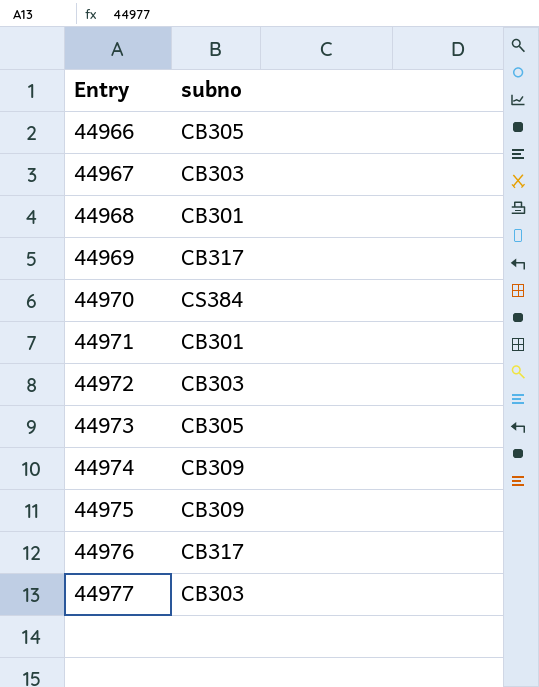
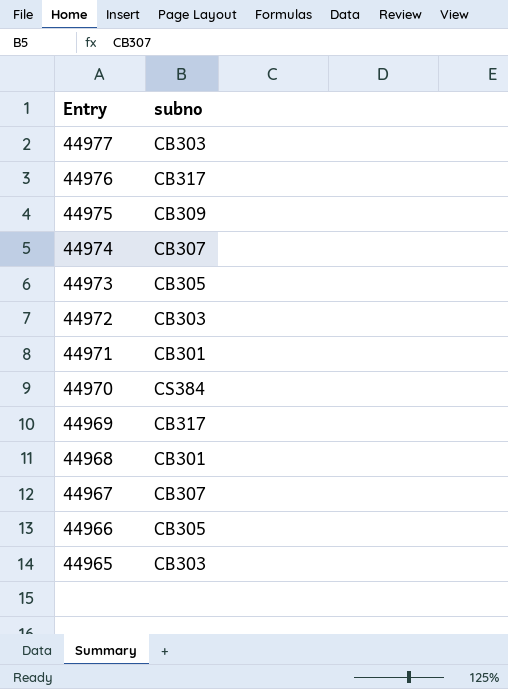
row order: Entry ascending -> Entry descending
44974 | subno: CB309 -> CB307
44967 | subno: CB303 -> CB307
row 44965: none -> CB303

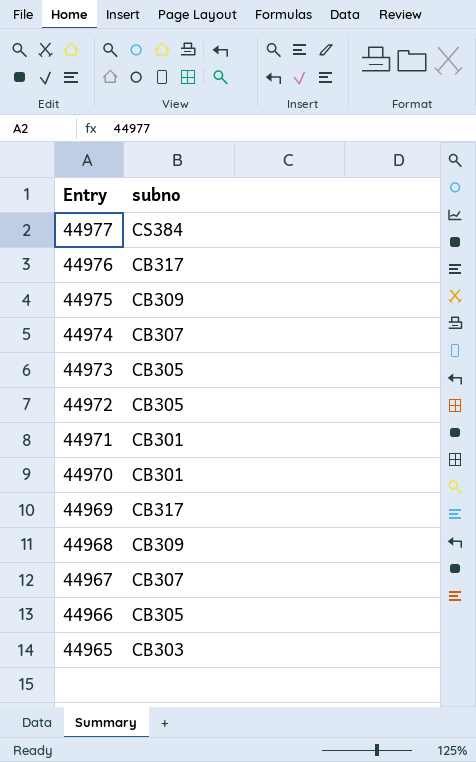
44977 | subno: CB303 -> CS384
44972 | subno: CB303 -> CB305
44970 | subno: CS384 -> CB301
44968 | subno: CB301 -> CB309

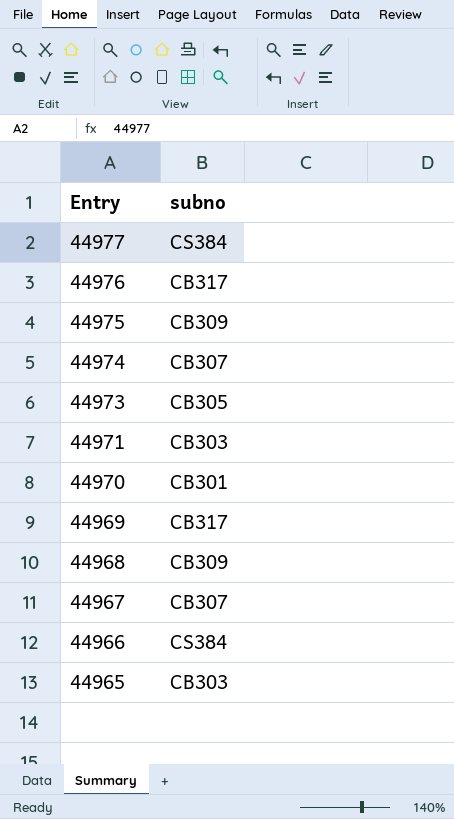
row 44972: CB305 -> none
44971 | subno: CB301 -> CB303
44966 | subno: CB305 -> CS384

